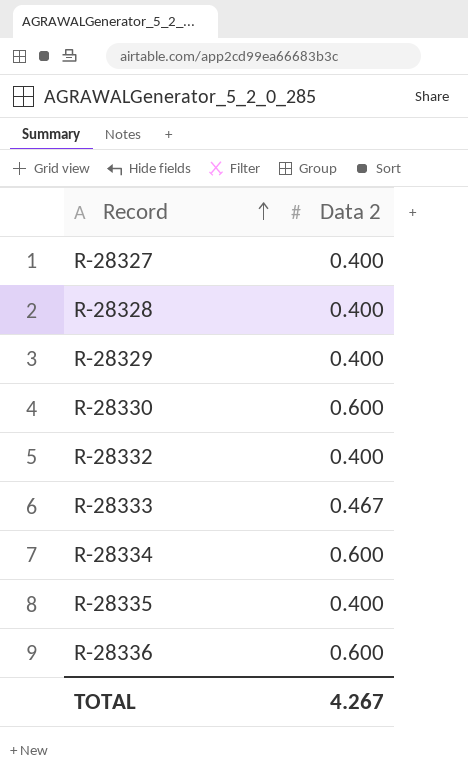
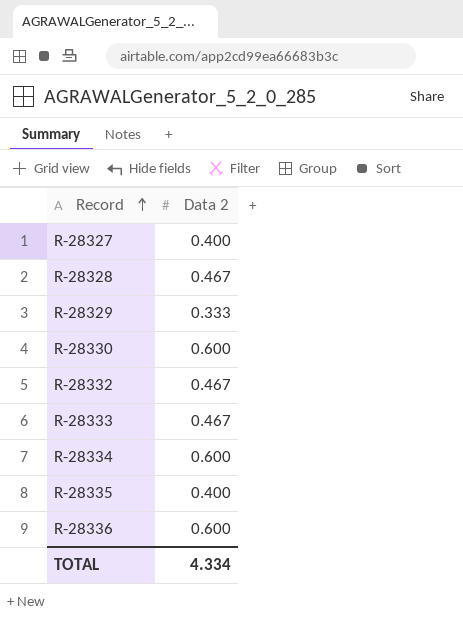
R-28328 | Data 2: 0.400 -> 0.467
R-28329 | Data 2: 0.400 -> 0.333
R-28332 | Data 2: 0.400 -> 0.467
TOTAL | Data 2: 4.267 -> 4.334

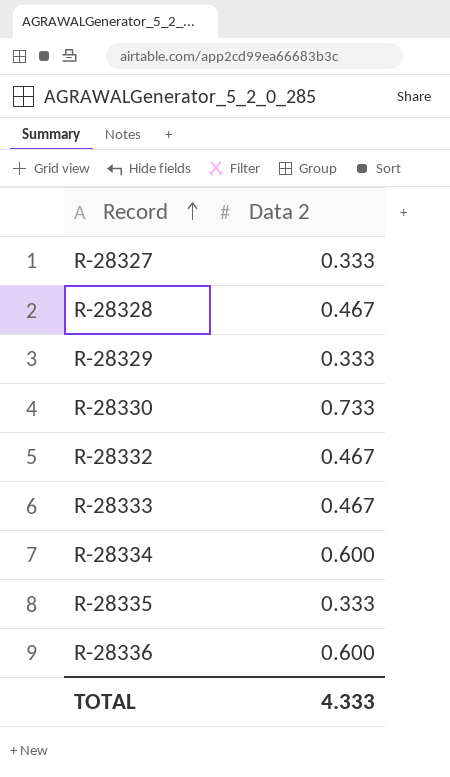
R-28327 | Data 2: 0.400 -> 0.333
R-28330 | Data 2: 0.600 -> 0.733
R-28335 | Data 2: 0.400 -> 0.333
TOTAL | Data 2: 4.334 -> 4.333

